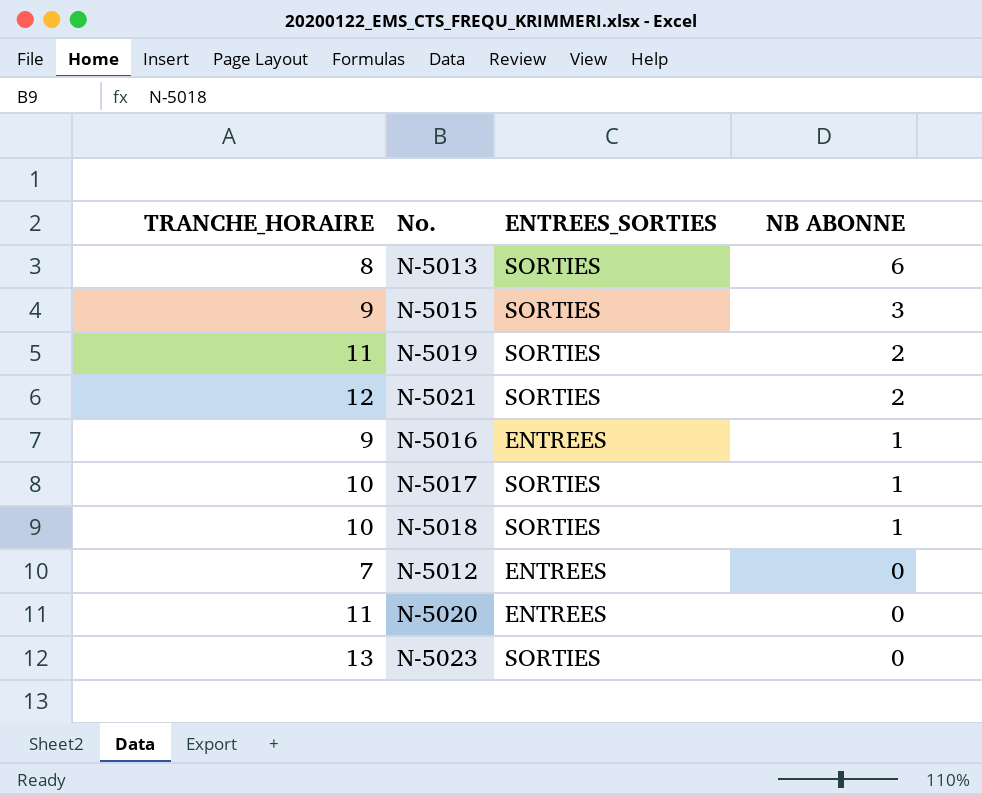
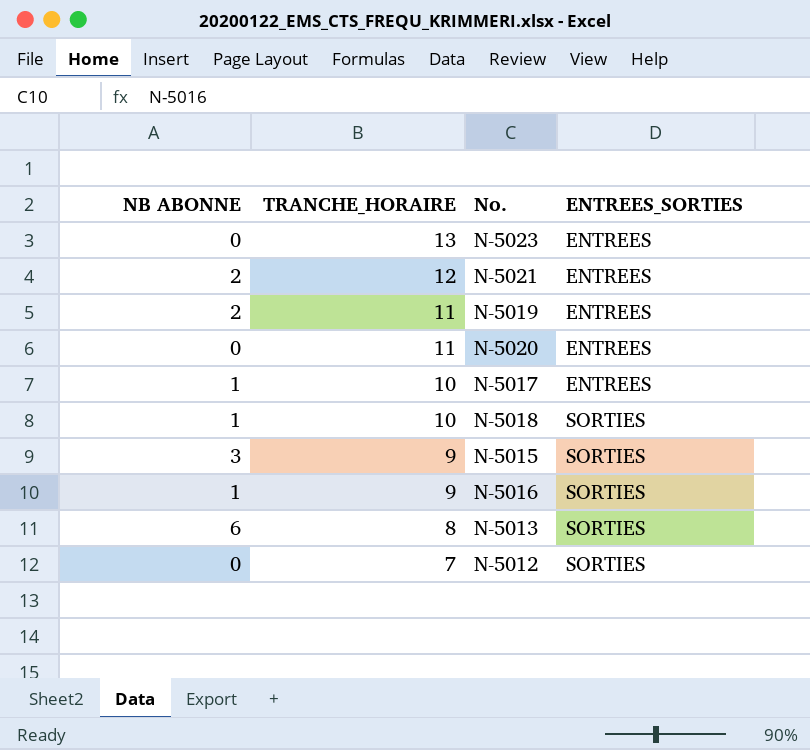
row order: NB ABONNE descending -> TRANCHE_HORAIRE descending
column NB ABONNE | position: 4 -> 1
N-5023 | ENTREES_SORTIES: SORTIES -> ENTREES
N-5021 | ENTREES_SORTIES: SORTIES -> ENTREES
N-5019 | ENTREES_SORTIES: SORTIES -> ENTREES
N-5017 | ENTREES_SORTIES: SORTIES -> ENTREES
N-5016 | ENTREES_SORTIES: ENTREES -> SORTIES
N-5012 | ENTREES_SORTIES: ENTREES -> SORTIES

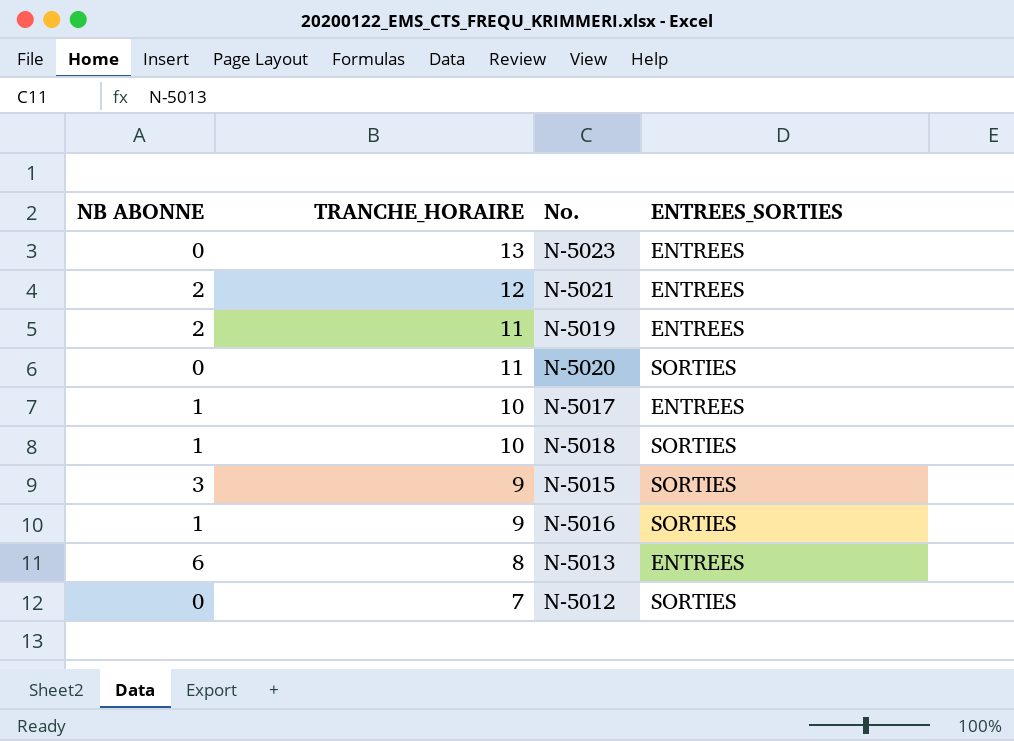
N-5020 | ENTREES_SORTIES: ENTREES -> SORTIES
N-5013 | ENTREES_SORTIES: SORTIES -> ENTREES

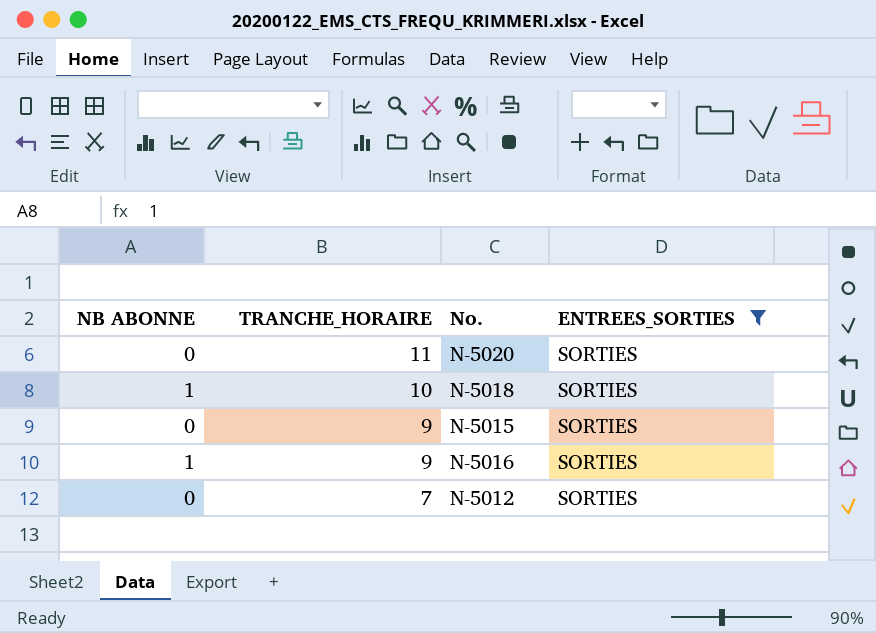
filter: none -> ENTREES_SORTIES = SORTIES
N-5015 | NB ABONNE: 3 -> 0

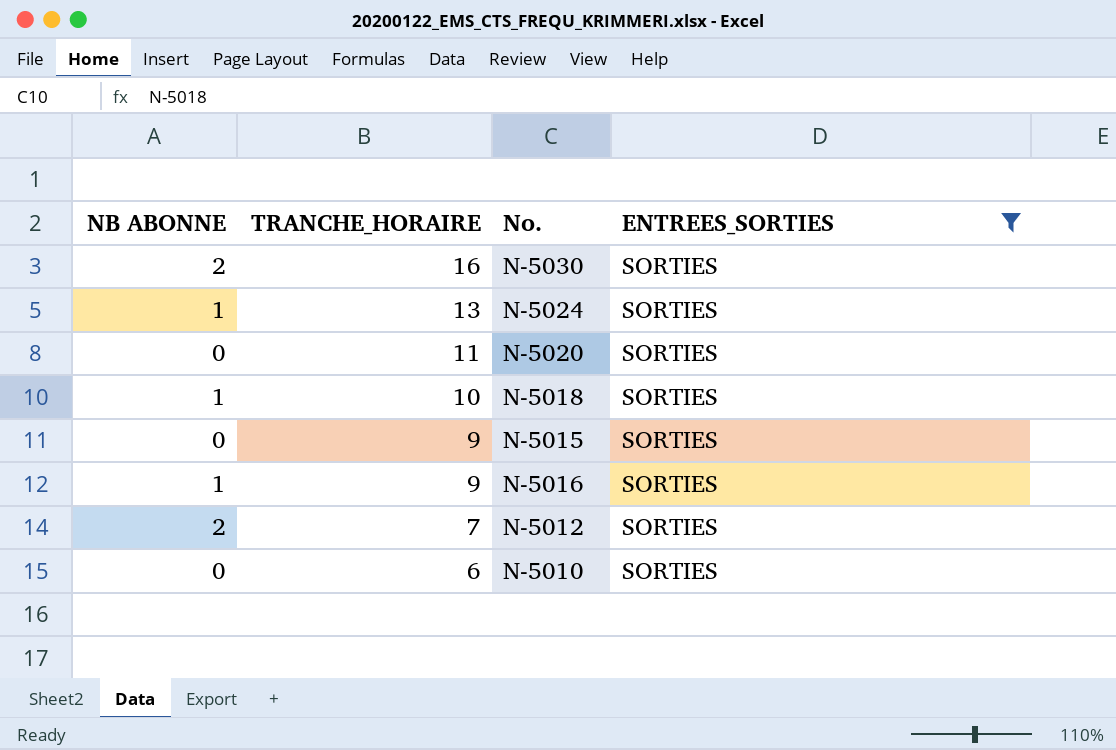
row N-5030: none -> 2 | 16 | SORTIES
row N-5024: none -> 1 | 13 | SORTIES
N-5012 | NB ABONNE: 0 -> 2
row N-5010: none -> 0 | 6 | SORTIES

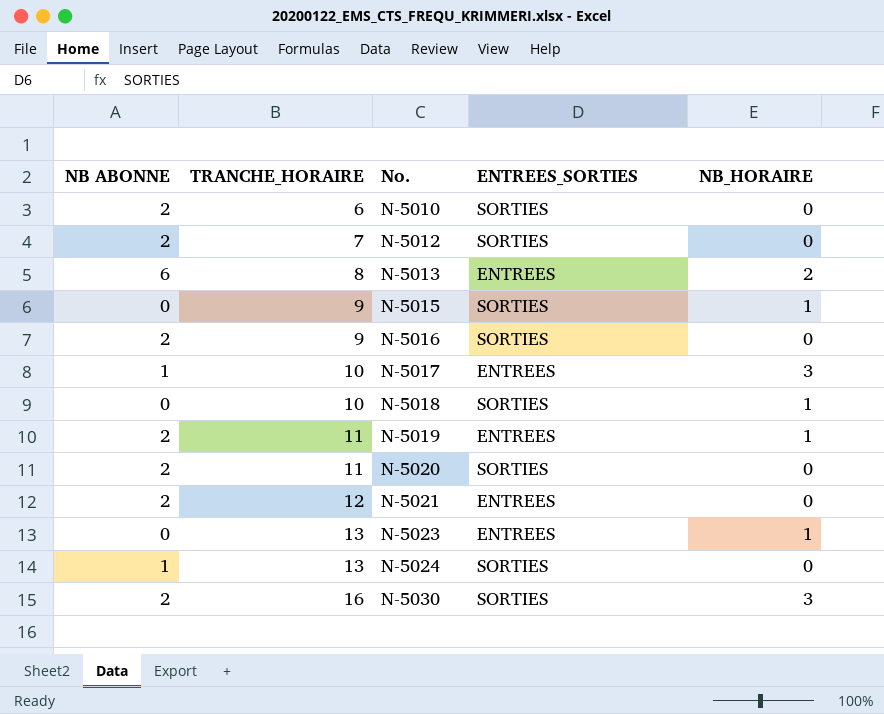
filter: ENTREES_SORTIES = SORTIES -> none
row order: TRANCHE_HORAIRE descending -> TRANCHE_HORAIRE ascending
column NB_HORAIRE | position: none -> 5
N-5010 | NB ABONNE: 0 -> 2
N-5016 | NB ABONNE: 1 -> 2
N-5018 | NB ABONNE: 1 -> 0
N-5020 | NB ABONNE: 0 -> 2

